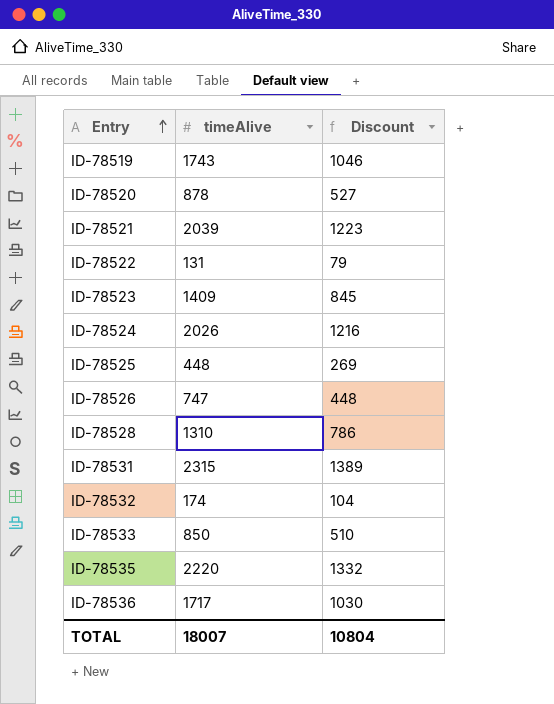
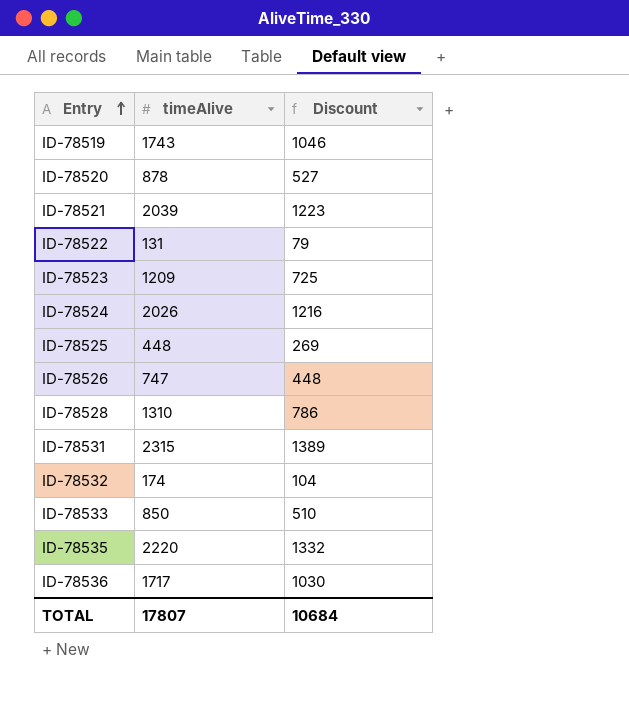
ID-78523 | timeAlive: 1409 -> 1209
ID-78523 | Discount: 845 -> 725
TOTAL | timeAlive: 18007 -> 17807
TOTAL | Discount: 10804 -> 10684

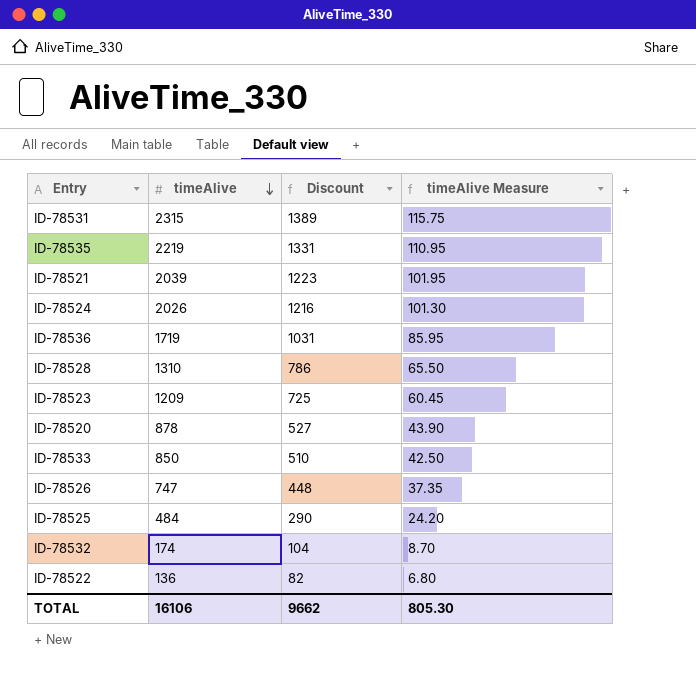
row order: Entry ascending -> timeAlive descending
column timeAlive Measure | formula: none -> [timeAlive] * 0.05
row ID-78519: 1743 | 1046 -> none
ID-78535 | timeAlive: 2220 -> 2219
ID-78535 | Discount: 1332 -> 1331
ID-78536 | timeAlive: 1717 -> 1719
ID-78536 | Discount: 1030 -> 1031
ID-78525 | timeAlive: 448 -> 484
ID-78525 | Discount: 269 -> 290
ID-78522 | timeAlive: 131 -> 136
ID-78522 | Discount: 79 -> 82
TOTAL | timeAlive: 17807 -> 16106
TOTAL | Discount: 10684 -> 9662

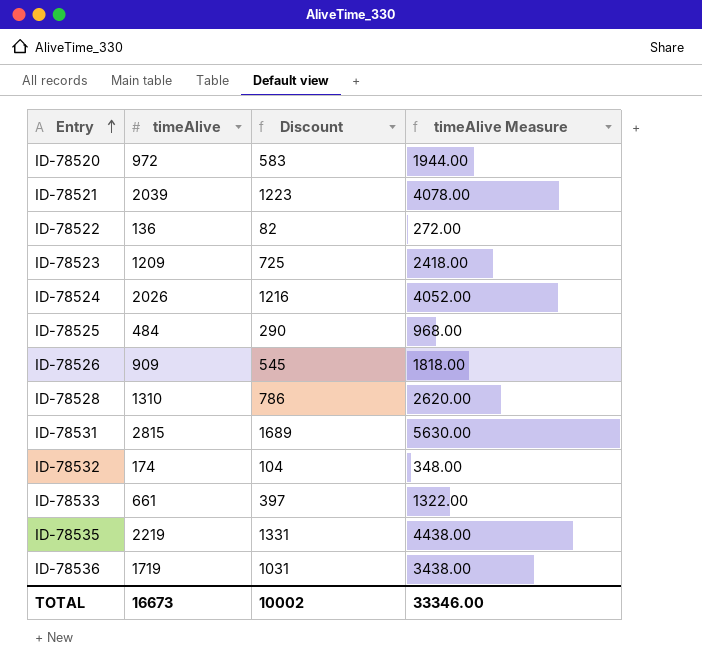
row order: timeAlive descending -> Entry ascending
column timeAlive Measure | formula: [timeAlive] * 0.05 -> [timeAlive] * 2
ID-78520 | timeAlive: 878 -> 972
ID-78520 | Discount: 527 -> 583
ID-78526 | timeAlive: 747 -> 909
ID-78526 | Discount: 448 -> 545
ID-78531 | timeAlive: 2315 -> 2815
ID-78531 | Discount: 1389 -> 1689
ID-78533 | timeAlive: 850 -> 661
ID-78533 | Discount: 510 -> 397
TOTAL | timeAlive: 16106 -> 16673
TOTAL | Discount: 9662 -> 10002
TOTAL | timeAlive Measure: 805.30 -> 33346.00

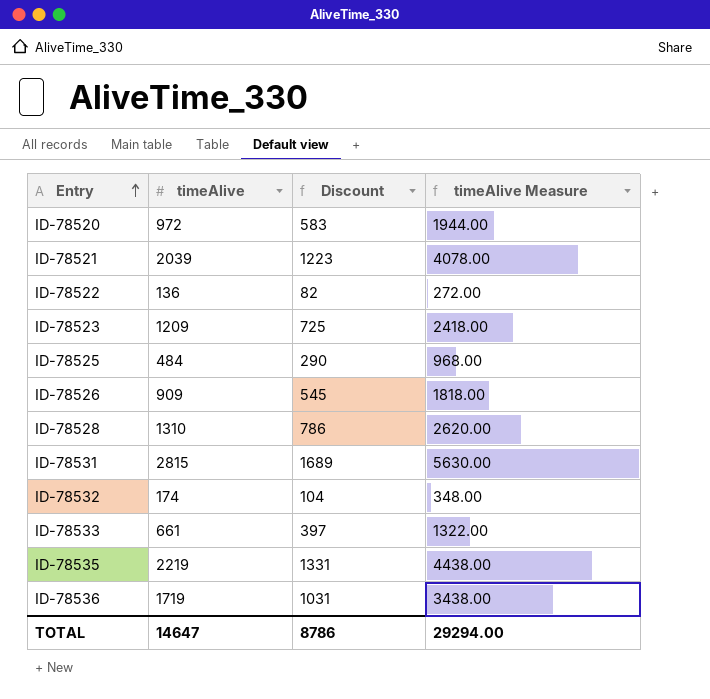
row ID-78524: 2026 | 1216 | 4052.00 -> none
TOTAL | timeAlive: 16673 -> 14647
TOTAL | Discount: 10002 -> 8786
TOTAL | timeAlive Measure: 33346.00 -> 29294.00

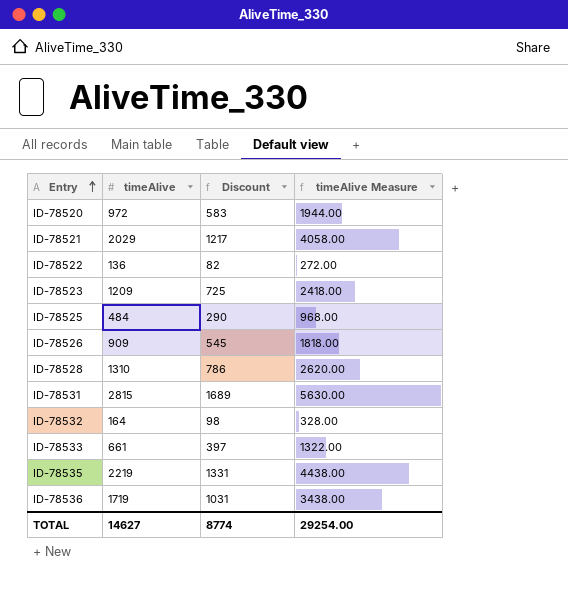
ID-78521 | timeAlive: 2039 -> 2029
ID-78521 | Discount: 1223 -> 1217
ID-78521 | timeAlive Measure: 4078.00 -> 4058.00
ID-78532 | timeAlive: 174 -> 164
ID-78532 | Discount: 104 -> 98
ID-78532 | timeAlive Measure: 348.00 -> 328.00
TOTAL | timeAlive: 14647 -> 14627
TOTAL | Discount: 8786 -> 8774
TOTAL | timeAlive Measure: 29294.00 -> 29254.00

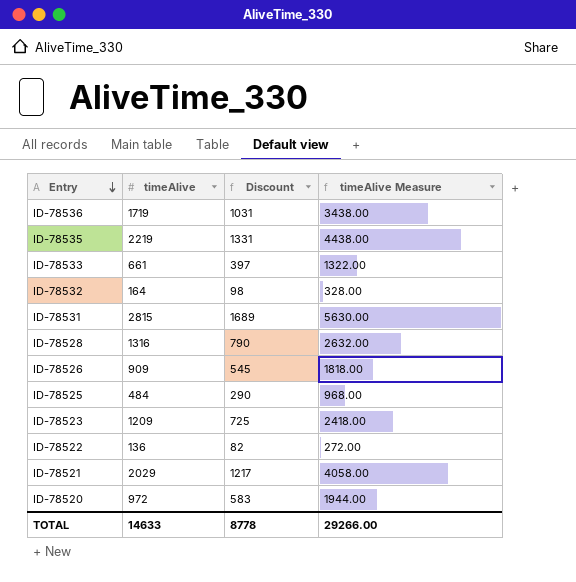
row order: Entry ascending -> Entry descending
ID-78528 | timeAlive: 1310 -> 1316
ID-78528 | Discount: 786 -> 790
ID-78528 | timeAlive Measure: 2620.00 -> 2632.00
TOTAL | timeAlive: 14627 -> 14633
TOTAL | Discount: 8774 -> 8778
TOTAL | timeAlive Measure: 29254.00 -> 29266.00

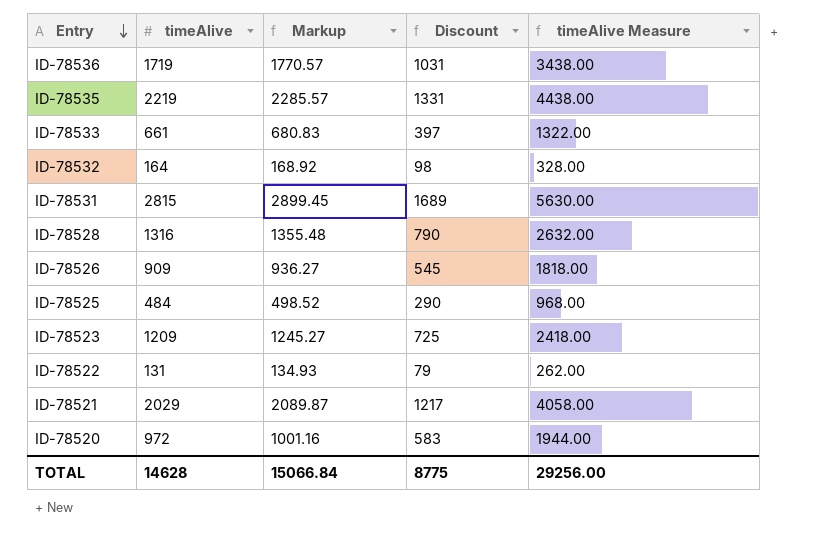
column Markup | formula: none -> [timeAlive] * 1.03
ID-78522 | timeAlive: 136 -> 131
ID-78522 | Discount: 82 -> 79
ID-78522 | timeAlive Measure: 272.00 -> 262.00
TOTAL | timeAlive: 14633 -> 14628
TOTAL | Discount: 8778 -> 8775
TOTAL | timeAlive Measure: 29266.00 -> 29256.00

